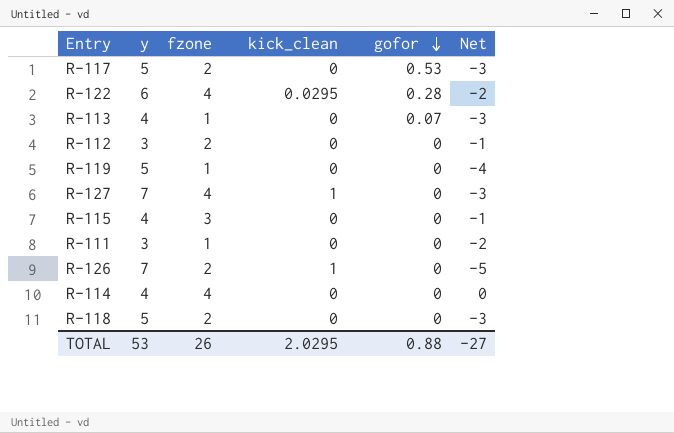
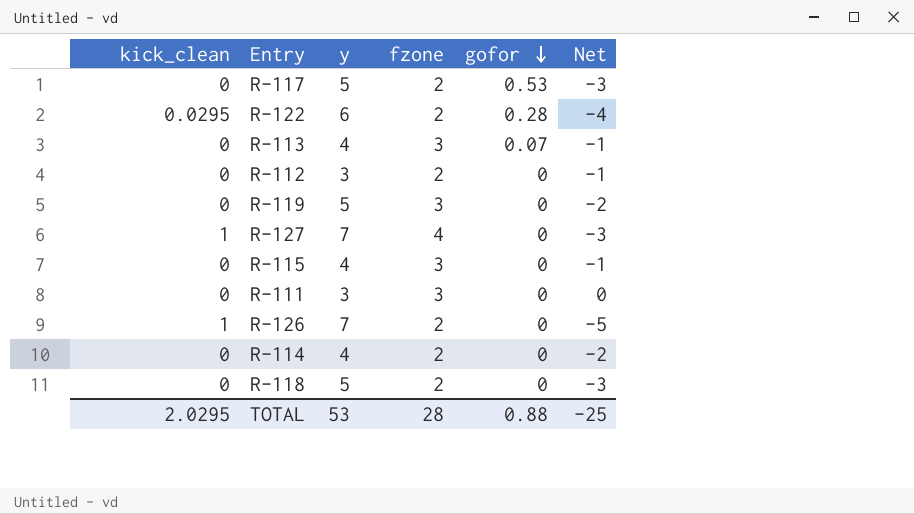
column kick_clean | position: 4 -> 1
R-122 | fzone: 4 -> 2
R-122 | Net: -2 -> -4
R-113 | fzone: 1 -> 3
R-113 | Net: -3 -> -1
R-119 | fzone: 1 -> 3
R-119 | Net: -4 -> -2
R-111 | fzone: 1 -> 3
R-111 | Net: -2 -> 0
R-114 | fzone: 4 -> 2
R-114 | Net: 0 -> -2
TOTAL | fzone: 26 -> 28
TOTAL | Net: -27 -> -25

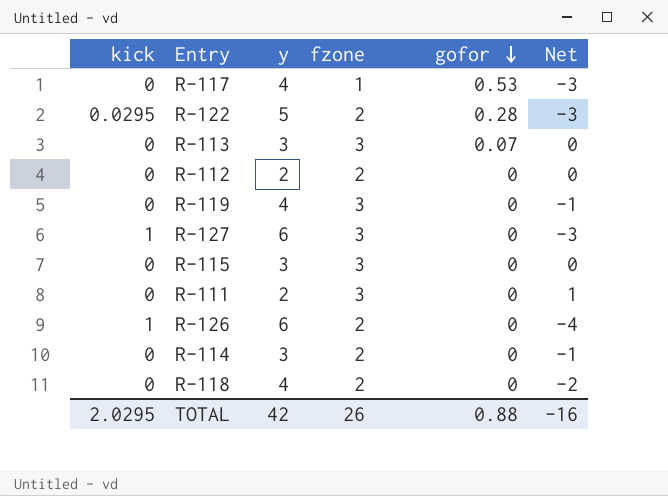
column name: kick_clean -> kick
R-117 | y: 5 -> 4
R-117 | fzone: 2 -> 1
R-122 | y: 6 -> 5
R-122 | Net: -4 -> -3
R-113 | y: 4 -> 3
R-113 | Net: -1 -> 0
R-112 | y: 3 -> 2
R-112 | Net: -1 -> 0
R-119 | y: 5 -> 4
R-119 | Net: -2 -> -1
R-127 | y: 7 -> 6
R-127 | fzone: 4 -> 3
R-115 | y: 4 -> 3
R-115 | Net: -1 -> 0
R-111 | y: 3 -> 2
R-111 | Net: 0 -> 1
R-126 | y: 7 -> 6
R-126 | Net: -5 -> -4
R-114 | y: 4 -> 3
R-114 | Net: -2 -> -1
R-118 | y: 5 -> 4
R-118 | Net: -3 -> -2
TOTAL | y: 53 -> 42
TOTAL | fzone: 28 -> 26
TOTAL | Net: -25 -> -16

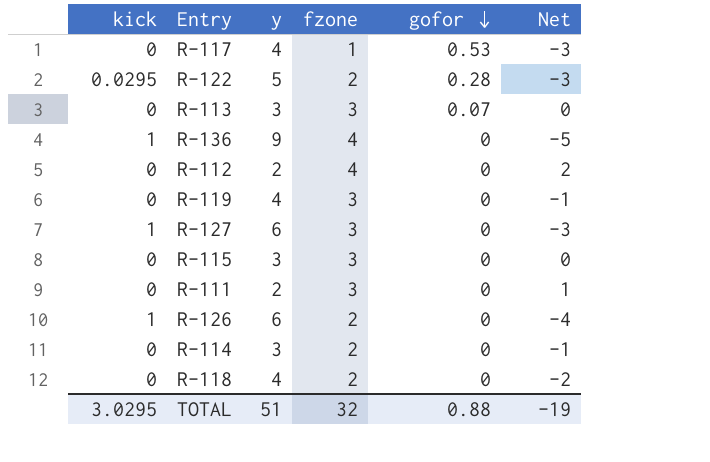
row R-136: none -> 1 | 9 | 4 | 0 | -5
R-112 | fzone: 2 -> 4
R-112 | Net: 0 -> 2
TOTAL | kick: 2.0295 -> 3.0295
TOTAL | y: 42 -> 51
TOTAL | fzone: 26 -> 32
TOTAL | Net: -16 -> -19

